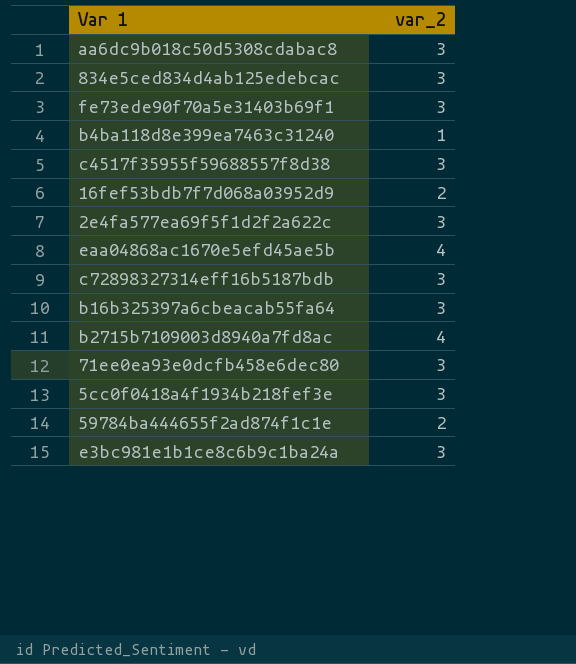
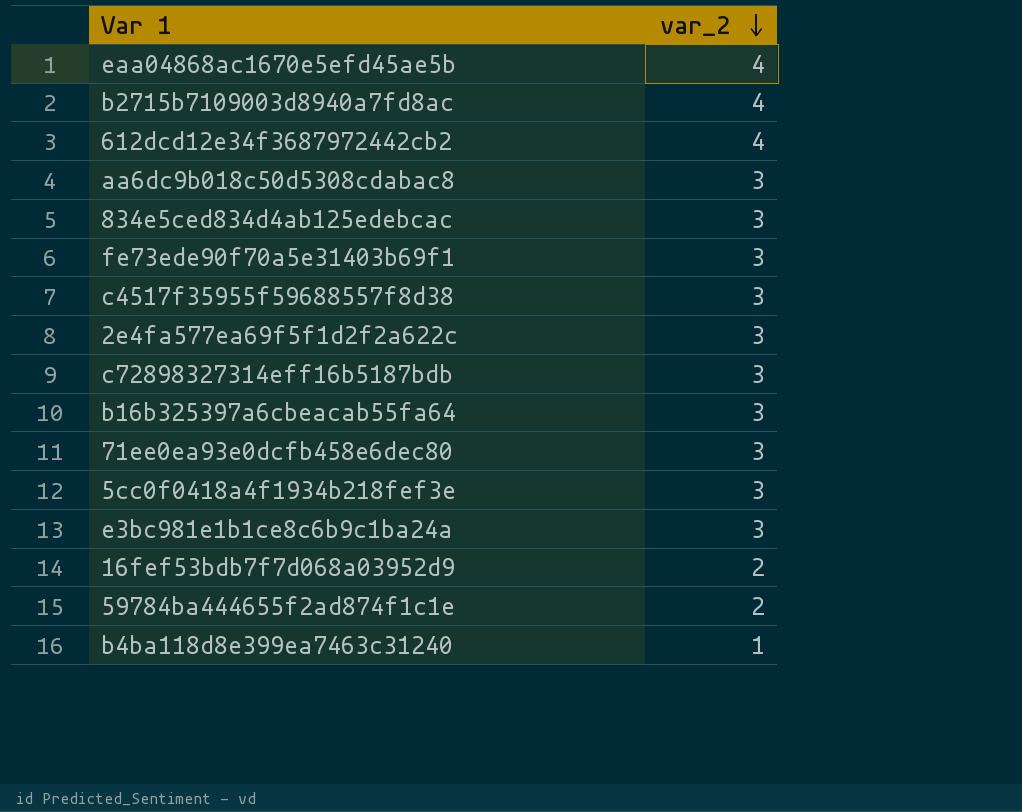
row order: none -> var_2 descending
row 612dcd12e34f3687972442cb2: none -> 4

